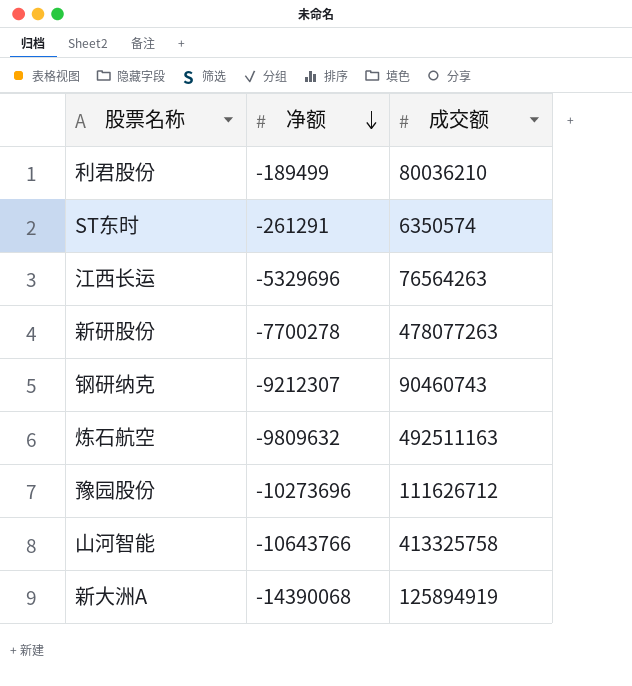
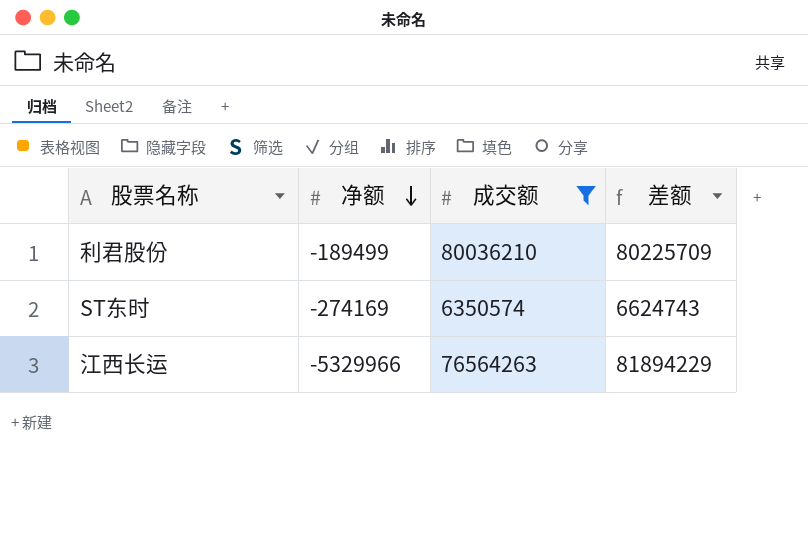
filter: none -> 成交额 <= 80036210
column 差额 | formula: none -> [成交额] - [净额]
ST东时 | 净额: -261291 -> -274169
江西长运 | 净额: -5329696 -> -5329966

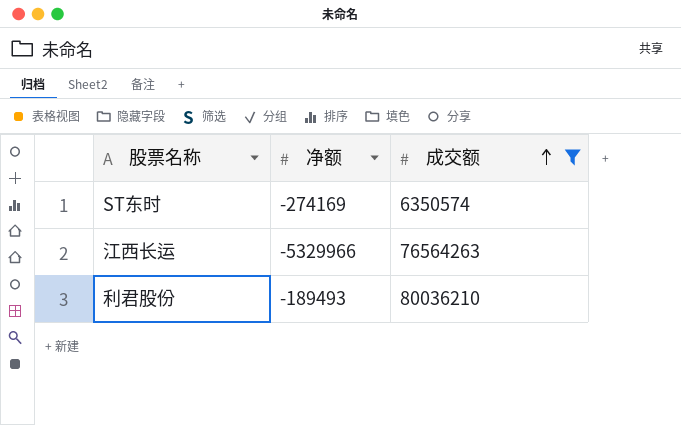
row order: 净额 descending -> 成交额 ascending
column 差额 | formula: [成交额] - [净额] -> none
利君股份 | 净额: -189499 -> -189493

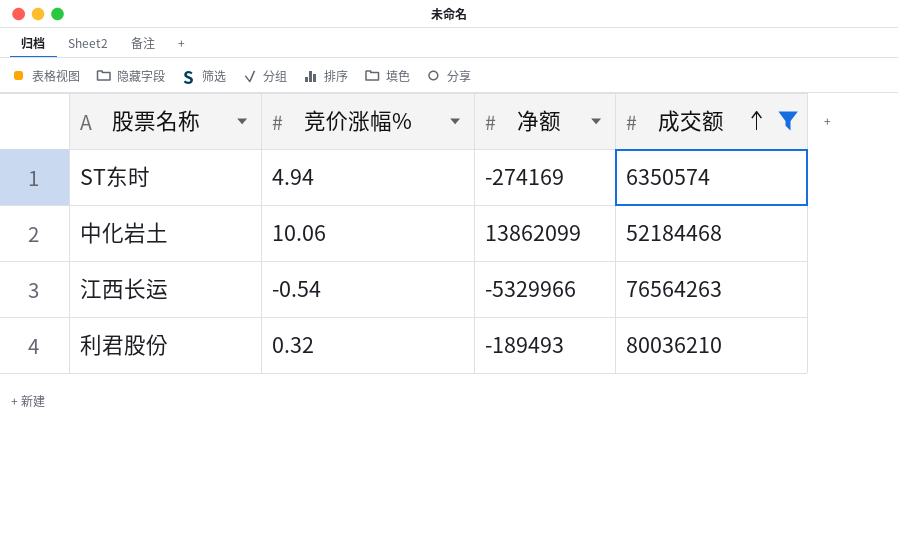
column 竞价涨幅% | position: none -> 2
row 中化岩土: none -> 10.06 | 13862099 | 52184468

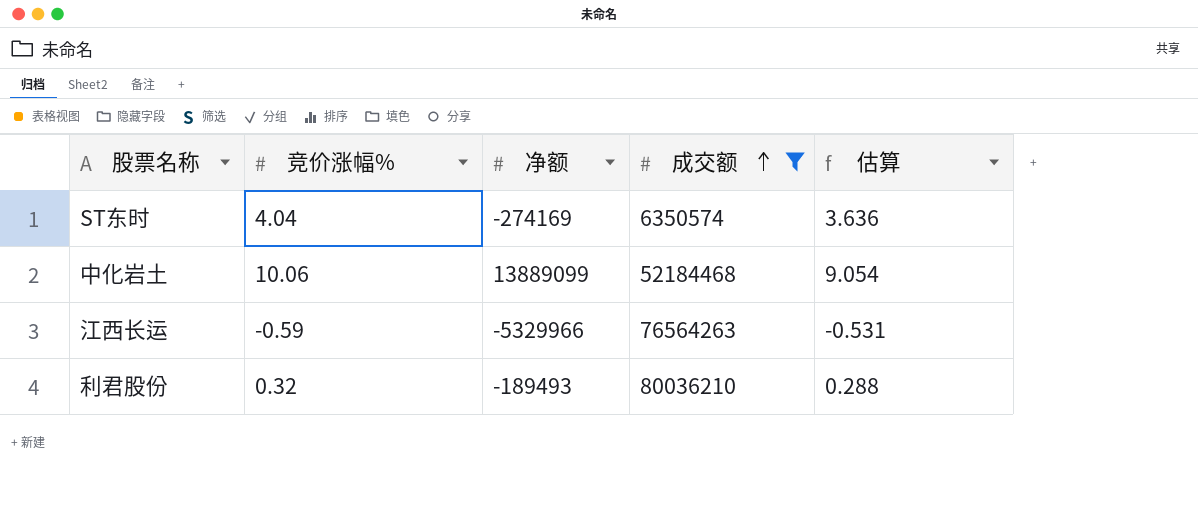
column 估算 | formula: none -> [竞价涨幅%] * 0.9
ST东时 | 竞价涨幅%: 4.94 -> 4.04
中化岩土 | 净额: 13862099 -> 13889099
江西长运 | 竞价涨幅%: -0.54 -> -0.59

